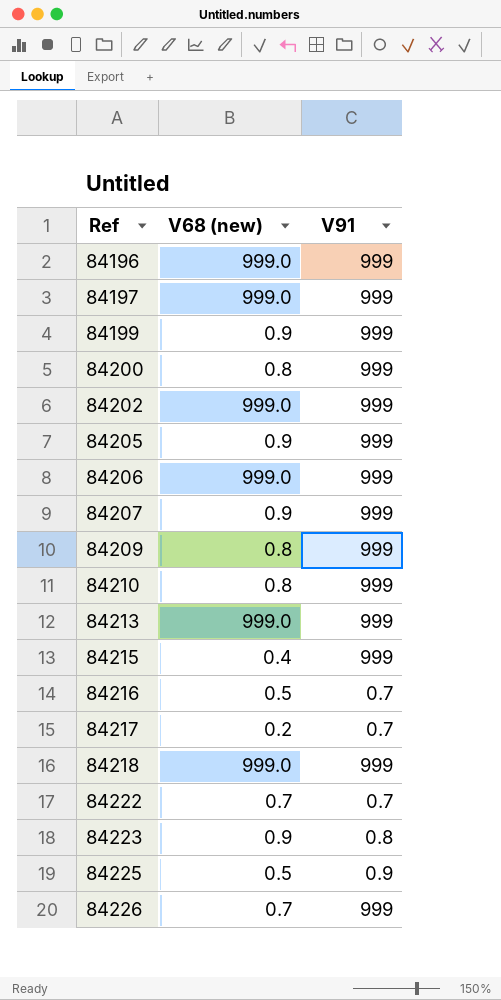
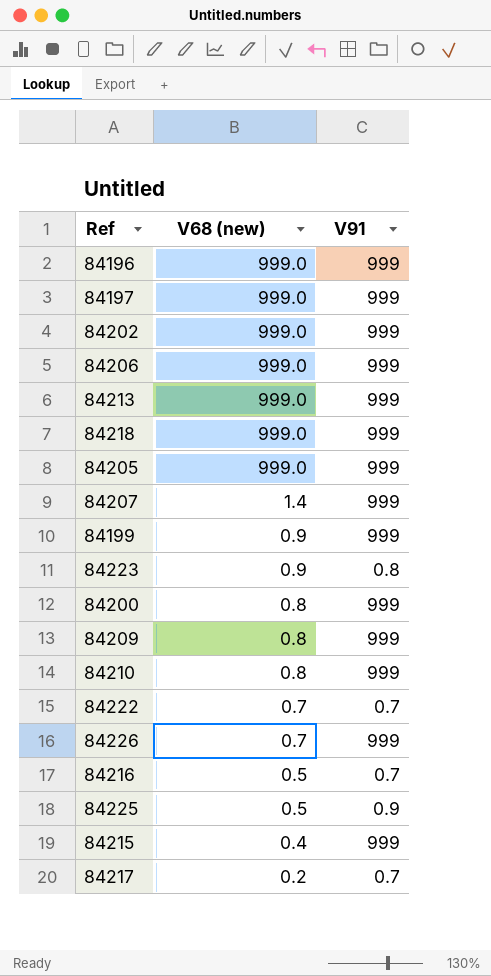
row order: Ref ascending -> V68 (new) descending
84205 | V68 (new): 0.9 -> 999.0
84207 | V68 (new): 0.9 -> 1.4

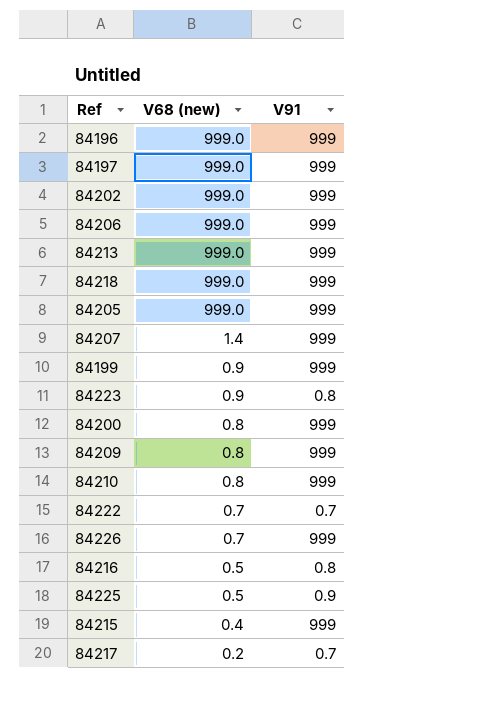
84216 | V91: 0.7 -> 0.8

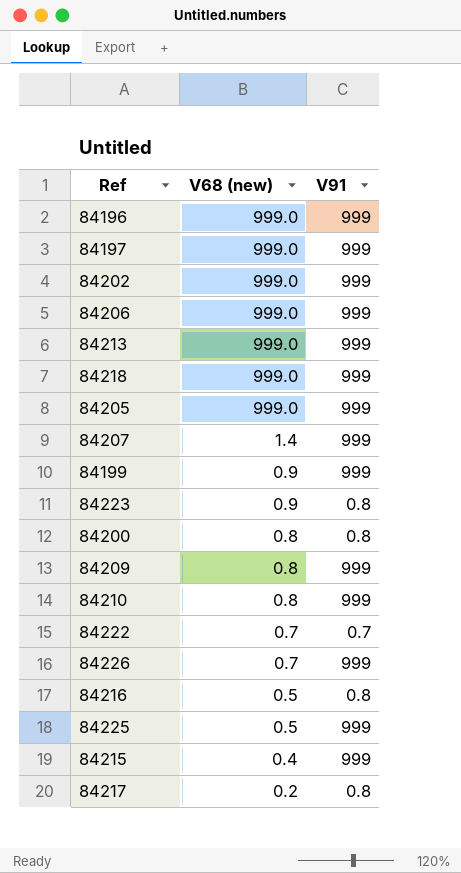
84200 | V91: 999 -> 0.8
84225 | V91: 0.9 -> 999
84217 | V91: 0.7 -> 0.8

